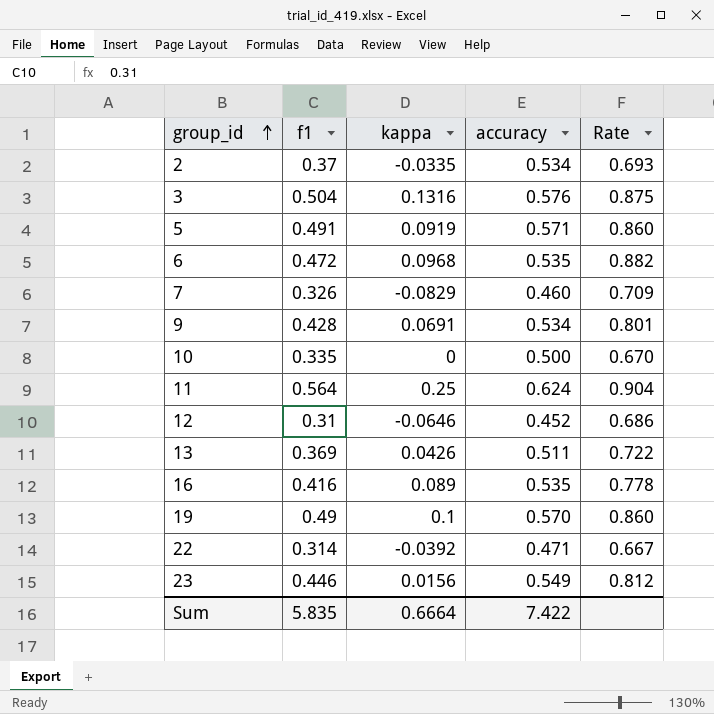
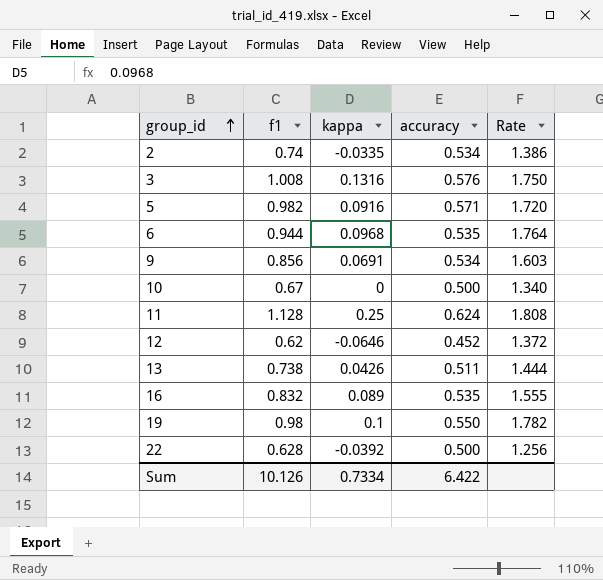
row 7: 0.326 | -0.0829 | 0.460 | 0.709 -> none
row 23: 0.446 | 0.0156 | 0.549 | 0.812 -> none
2 | f1: 0.37 -> 0.74
2 | Rate: 0.693 -> 1.386
3 | f1: 0.504 -> 1.008
3 | Rate: 0.875 -> 1.750
5 | f1: 0.491 -> 0.982
5 | kappa: 0.0919 -> 0.0916
5 | Rate: 0.860 -> 1.720
6 | f1: 0.472 -> 0.944
6 | Rate: 0.882 -> 1.764
9 | f1: 0.428 -> 0.856
9 | Rate: 0.801 -> 1.603
10 | f1: 0.335 -> 0.67
10 | Rate: 0.670 -> 1.340
11 | f1: 0.564 -> 1.128
11 | Rate: 0.904 -> 1.808
12 | f1: 0.31 -> 0.62
12 | Rate: 0.686 -> 1.372
13 | f1: 0.369 -> 0.738
13 | Rate: 0.722 -> 1.444
16 | f1: 0.416 -> 0.832
16 | Rate: 0.778 -> 1.555
19 | f1: 0.49 -> 0.98
19 | accuracy: 0.570 -> 0.550
19 | Rate: 0.860 -> 1.782
22 | f1: 0.314 -> 0.628
22 | accuracy: 0.471 -> 0.500
22 | Rate: 0.667 -> 1.256
Sum | f1: 5.835 -> 10.126
Sum | kappa: 0.6664 -> 0.7334
Sum | accuracy: 7.422 -> 6.422

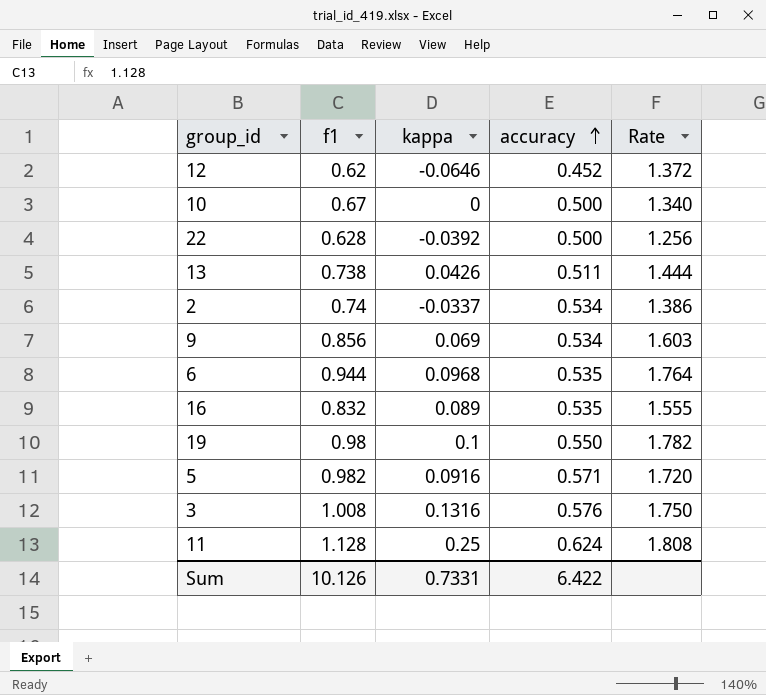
row order: group_id ascending -> accuracy ascending
2 | kappa: -0.0335 -> -0.0337
9 | kappa: 0.0691 -> 0.069
Sum | kappa: 0.7334 -> 0.7331

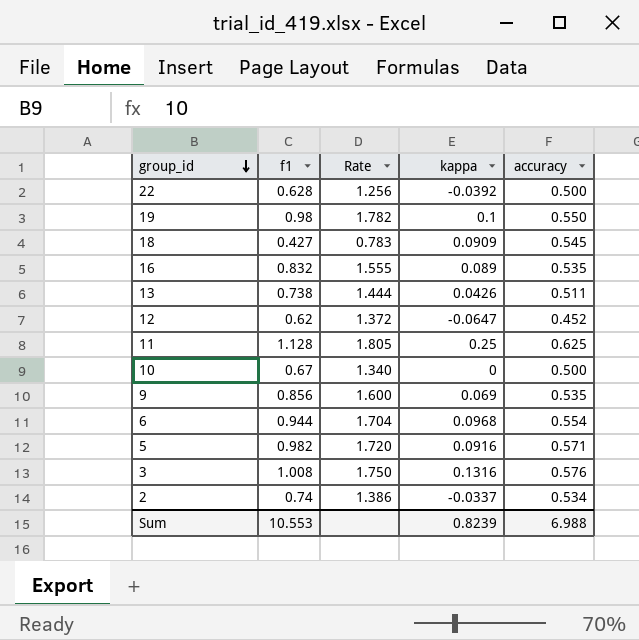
row order: accuracy ascending -> group_id descending
column Rate | position: 5 -> 3
row 18: none -> 0.427 | 0.783 | 0.0909 | 0.545
12 | kappa: -0.0646 -> -0.0647
11 | Rate: 1.808 -> 1.805
11 | accuracy: 0.624 -> 0.625
9 | Rate: 1.603 -> 1.600
9 | accuracy: 0.534 -> 0.535
6 | Rate: 1.764 -> 1.704
6 | accuracy: 0.535 -> 0.554
Sum | f1: 10.126 -> 10.553
Sum | kappa: 0.7331 -> 0.8239
Sum | accuracy: 6.422 -> 6.988

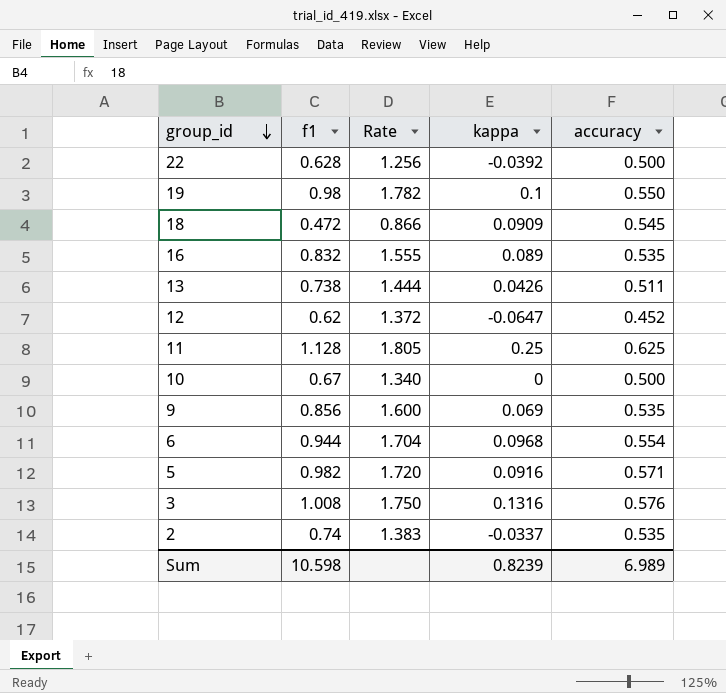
18 | f1: 0.427 -> 0.472
18 | Rate: 0.783 -> 0.866
2 | Rate: 1.386 -> 1.383
2 | accuracy: 0.534 -> 0.535
Sum | f1: 10.553 -> 10.598
Sum | accuracy: 6.988 -> 6.989

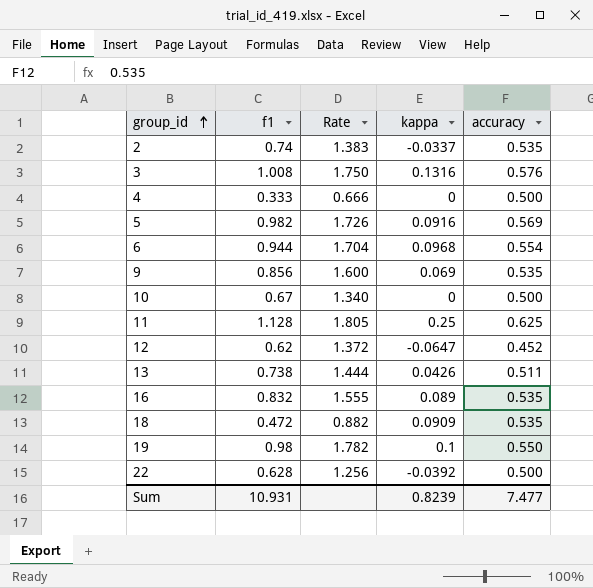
row order: group_id descending -> group_id ascending
row 4: none -> 0.333 | 0.666 | 0 | 0.500
5 | Rate: 1.720 -> 1.726
5 | accuracy: 0.571 -> 0.569
18 | Rate: 0.866 -> 0.882
18 | accuracy: 0.545 -> 0.535
Sum | f1: 10.598 -> 10.931
Sum | accuracy: 6.989 -> 7.477

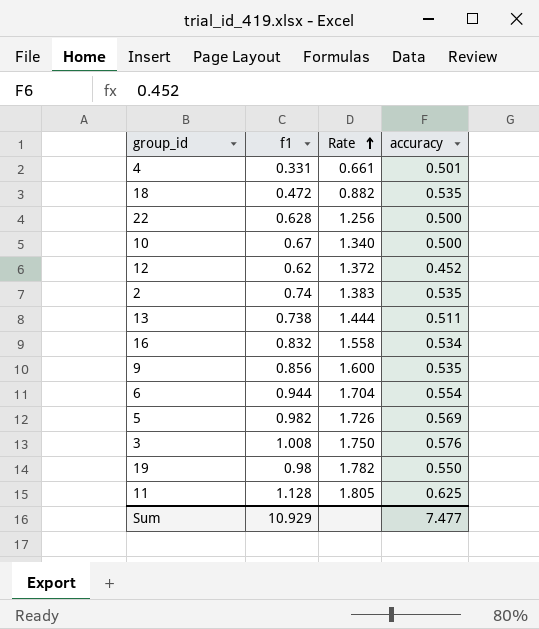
row order: group_id ascending -> Rate ascending
column kappa | position: 4 -> none
4 | f1: 0.333 -> 0.331
4 | Rate: 0.666 -> 0.661
4 | accuracy: 0.500 -> 0.501
16 | Rate: 1.555 -> 1.558
16 | accuracy: 0.535 -> 0.534
Sum | f1: 10.931 -> 10.929

